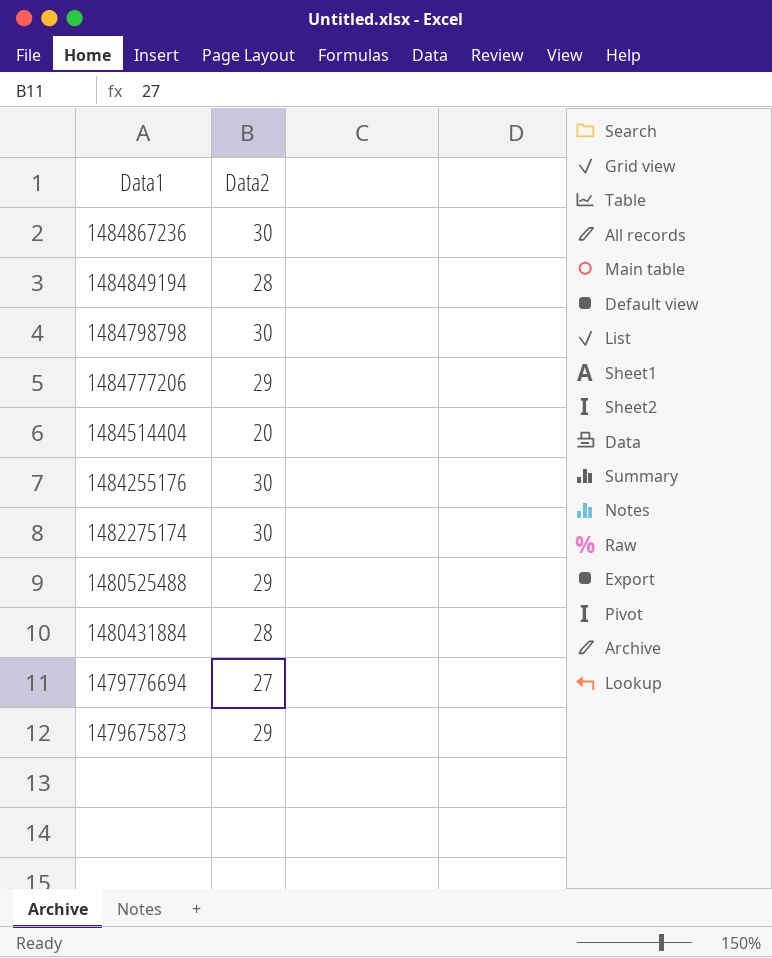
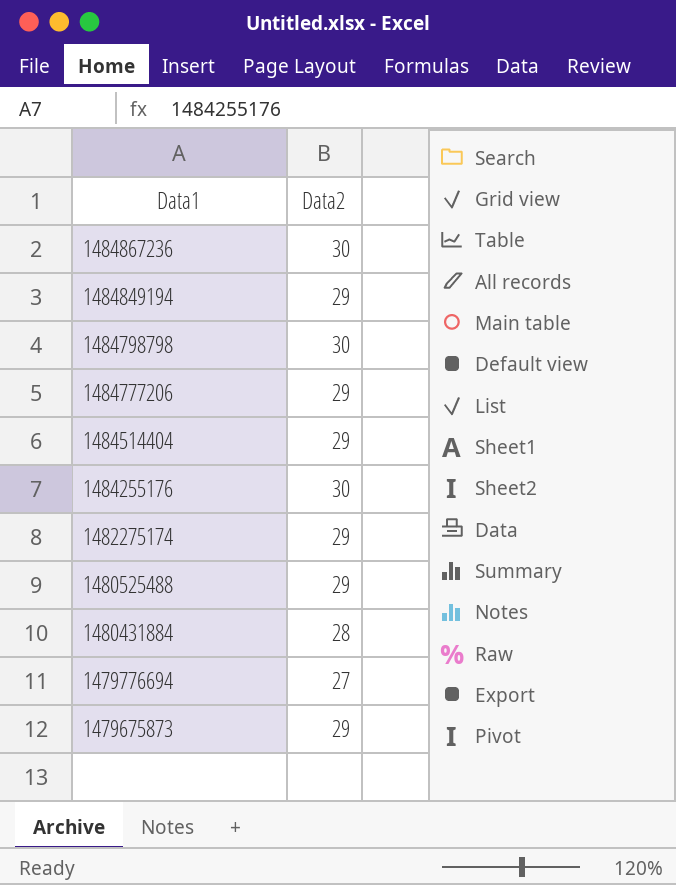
1484849194 | Data2: 28 -> 29
1484514404 | Data2: 20 -> 29
1482275174 | Data2: 30 -> 29

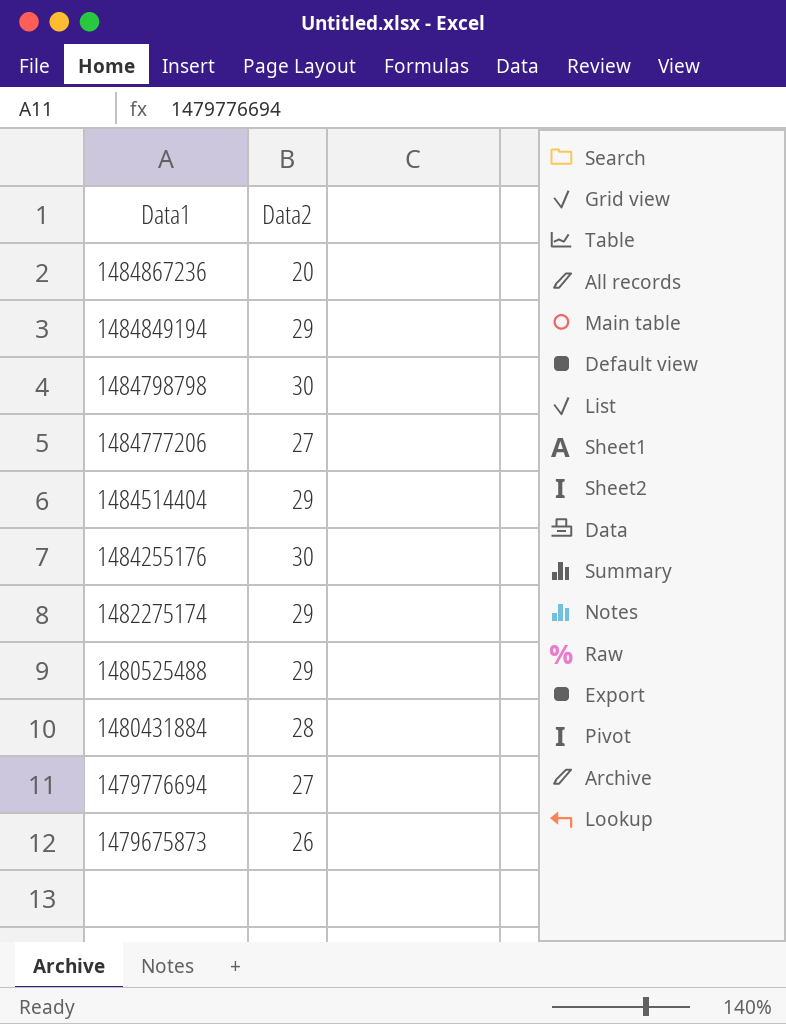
1484867236 | Data2: 30 -> 20
1484777206 | Data2: 29 -> 27
1479675873 | Data2: 29 -> 26

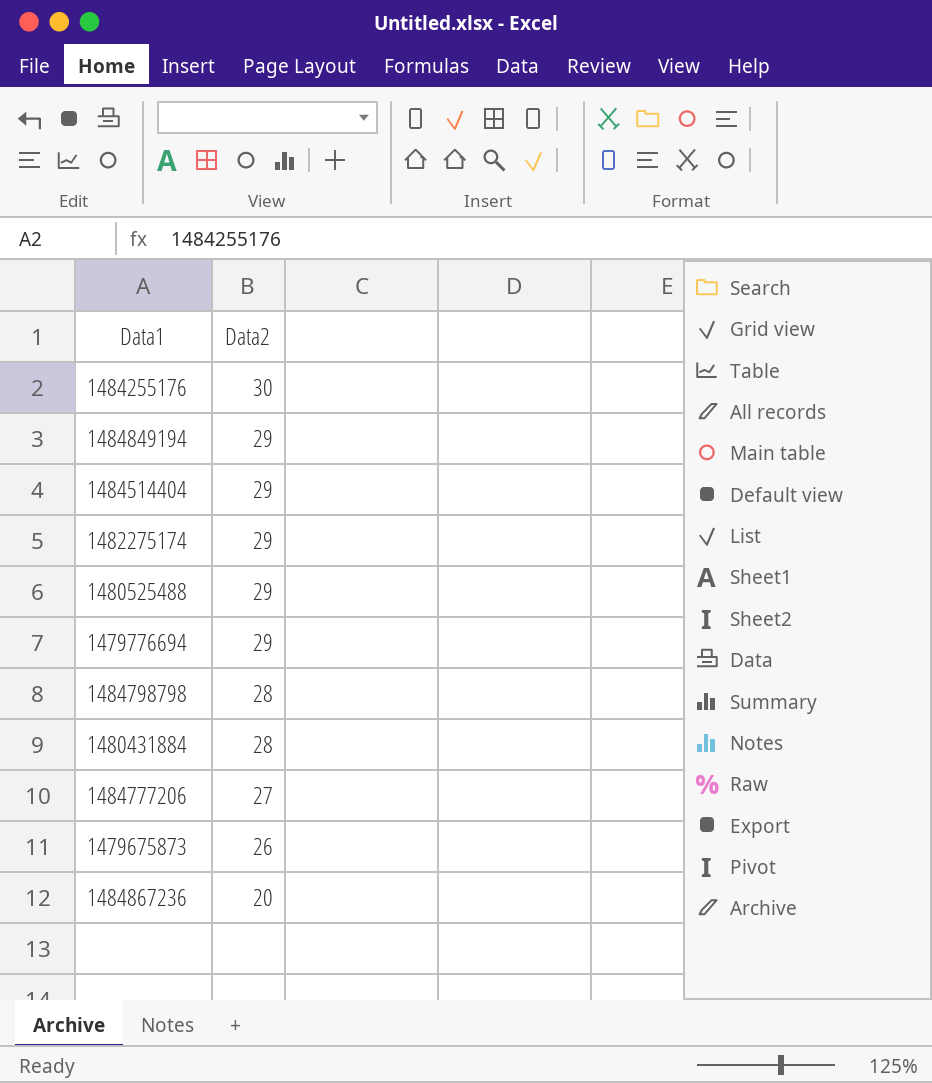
row order: Data1 descending -> Data2 descending
1479776694 | Data2: 27 -> 29
1484798798 | Data2: 30 -> 28

